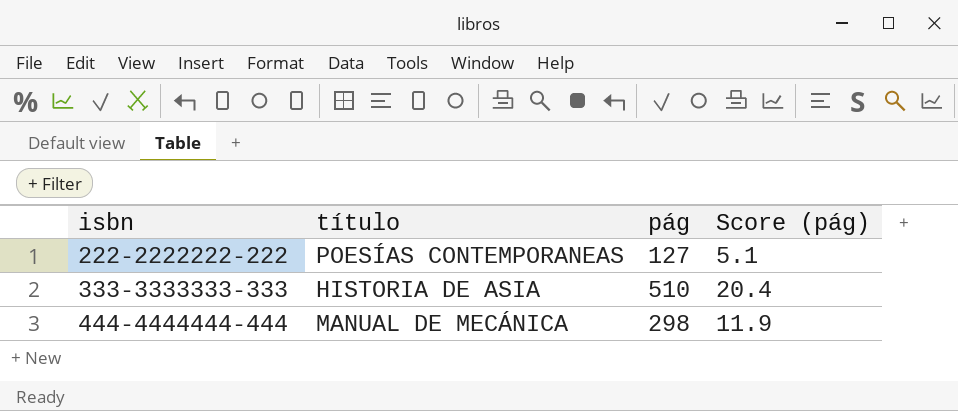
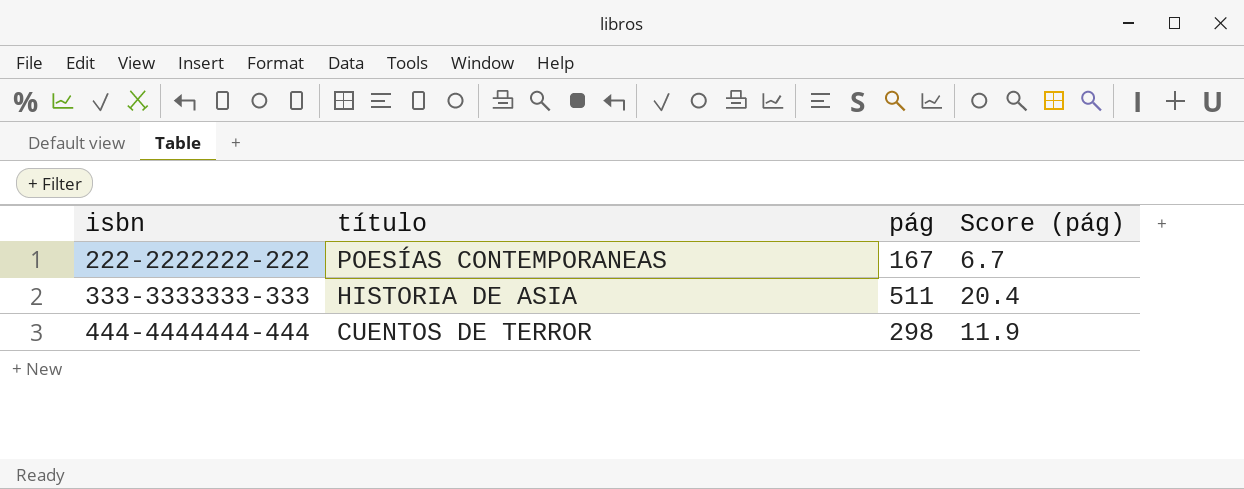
222-2222222-222 | pág: 127 -> 167
222-2222222-222 | Score (pág): 5.1 -> 6.7
333-3333333-333 | pág: 510 -> 511
444-4444444-444 | título: MANUAL DE MECÁNICA -> CUENTOS DE TERROR

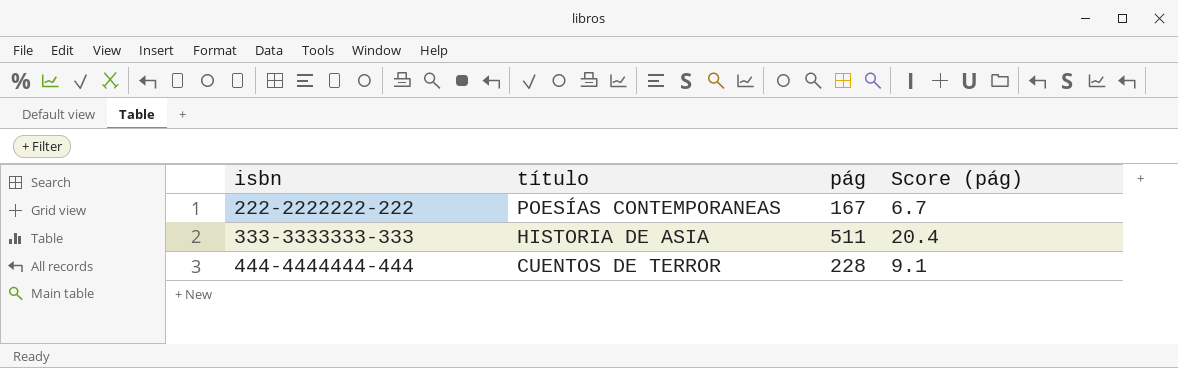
444-4444444-444 | pág: 298 -> 228
444-4444444-444 | Score (pág): 11.9 -> 9.1

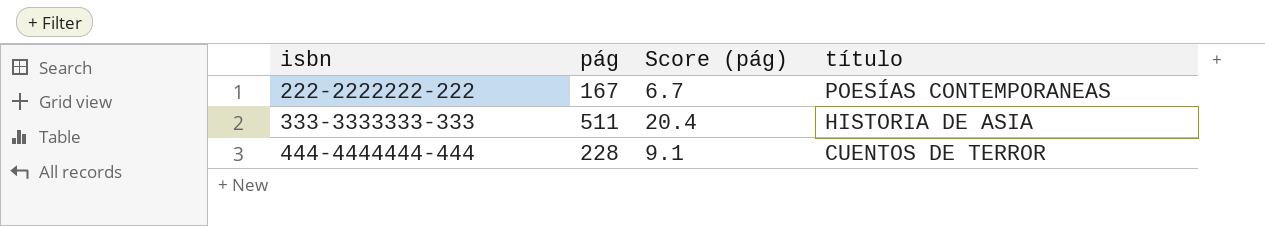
column título | position: 2 -> 4

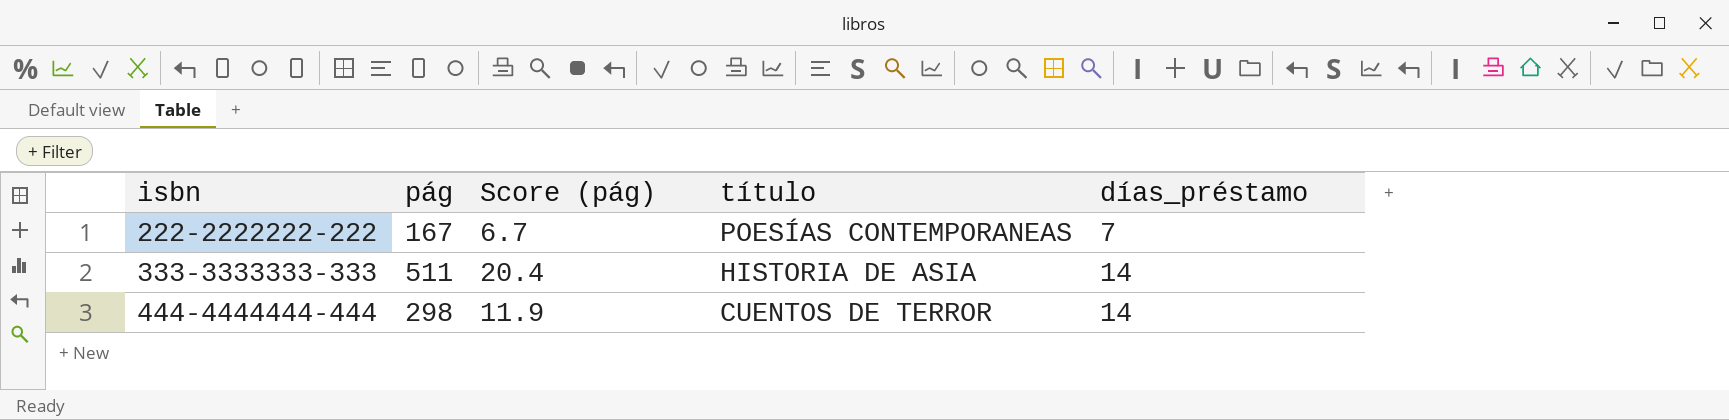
column días_préstamo | position: none -> 5
444-4444444-444 | pág: 228 -> 298
444-4444444-444 | Score (pág): 9.1 -> 11.9

